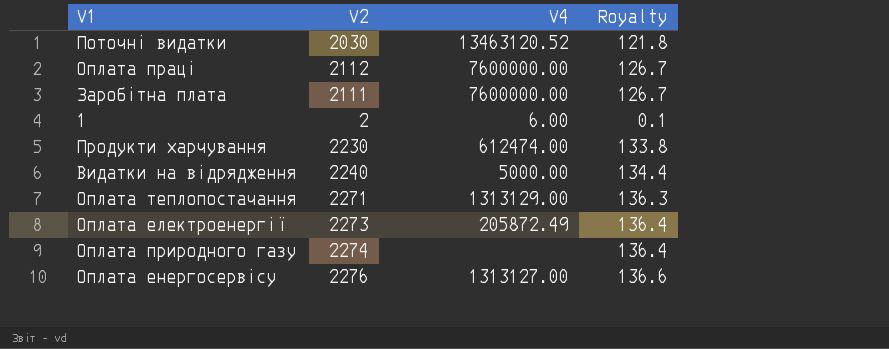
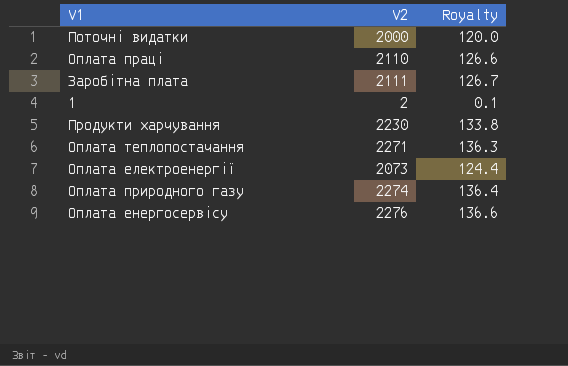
column V4 | position: 3 -> none
row Видатки на відрядження: 2240 | 5000.00 | 134.4 -> none
Поточні видатки | V2: 2030 -> 2000
Поточні видатки | Royalty: 121.8 -> 120.0
Оплата праці | V2: 2112 -> 2110
Оплата праці | Royalty: 126.7 -> 126.6
Оплата електроенергії | V2: 2273 -> 2073
Оплата електроенергії | Royalty: 136.4 -> 124.4

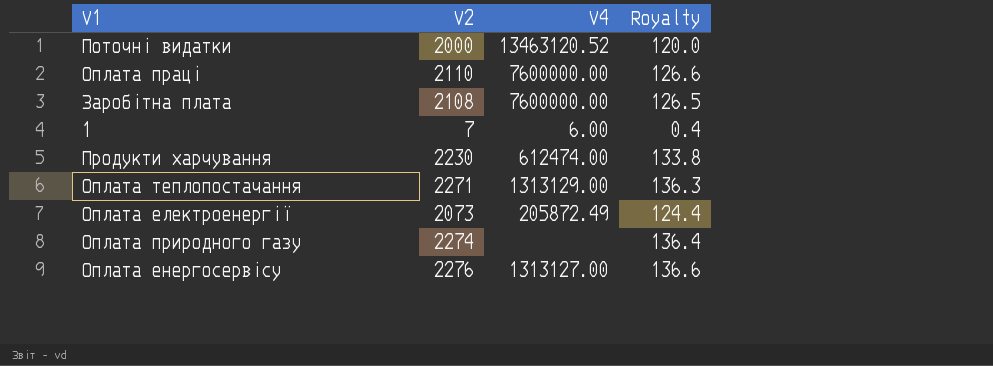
column V4 | position: none -> 3
Заробітна плата | V2: 2111 -> 2108
Заробітна плата | Royalty: 126.7 -> 126.5
1 | V2: 2 -> 7
1 | Royalty: 0.1 -> 0.4

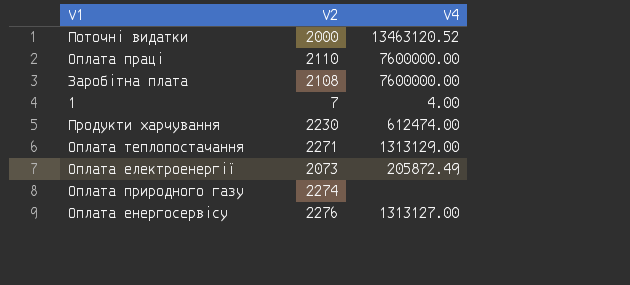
column Royalty | formula: [V2] * 0.06 -> none
1 | V4: 6.00 -> 4.00

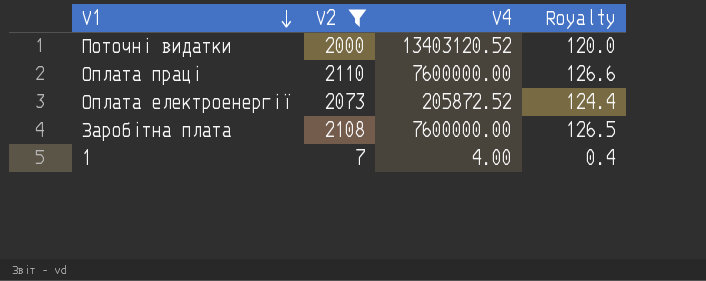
filter: none -> V2 <= 2110
row order: none -> V1 descending
column Royalty | formula: none -> [V2] * 0.06
Поточні видатки | V4: 13463120.52 -> 13403120.52
Оплата електроенергії | V4: 205872.49 -> 205872.52

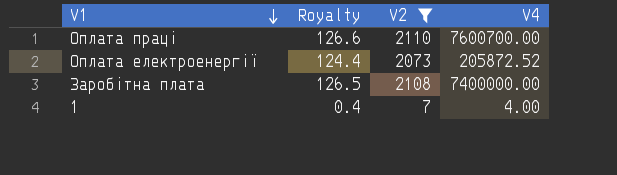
column Royalty | position: 4 -> 2
row Поточні видатки: 2000 | 13403120.52 | 120.0 -> none
Оплата праці | V4: 7600000.00 -> 7600700.00
Заробітна плата | V4: 7600000.00 -> 7400000.00

